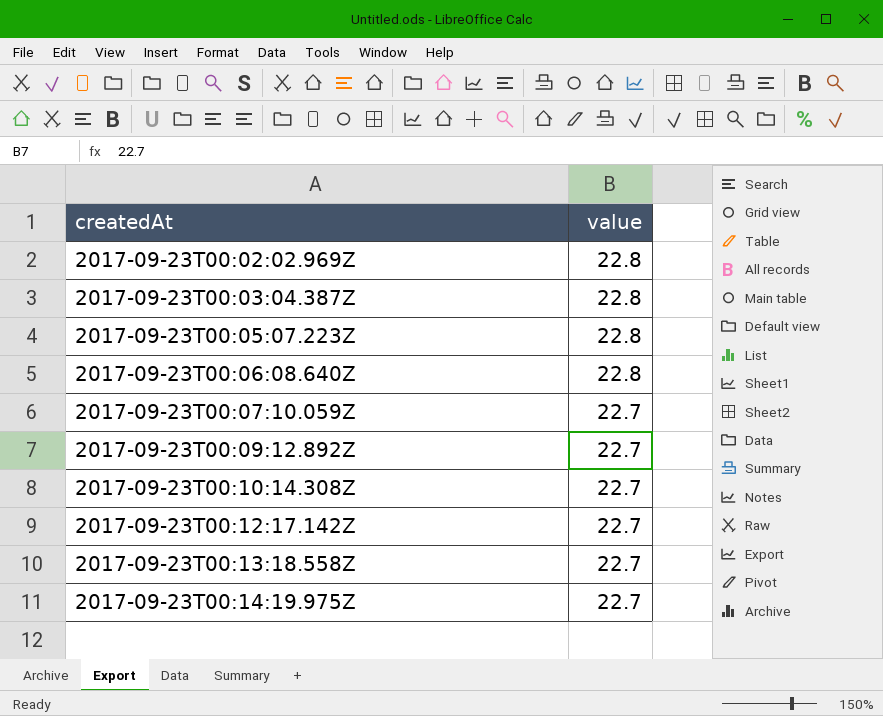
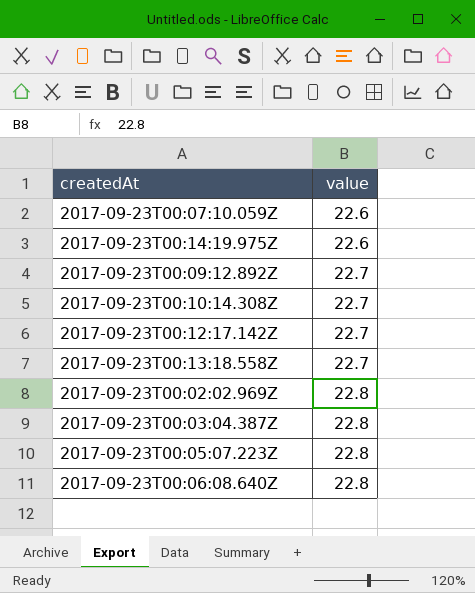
row order: createdAt ascending -> value ascending
2017-09-23T00:07:10.059Z | value: 22.7 -> 22.6
2017-09-23T00:14:19.975Z | value: 22.7 -> 22.6

